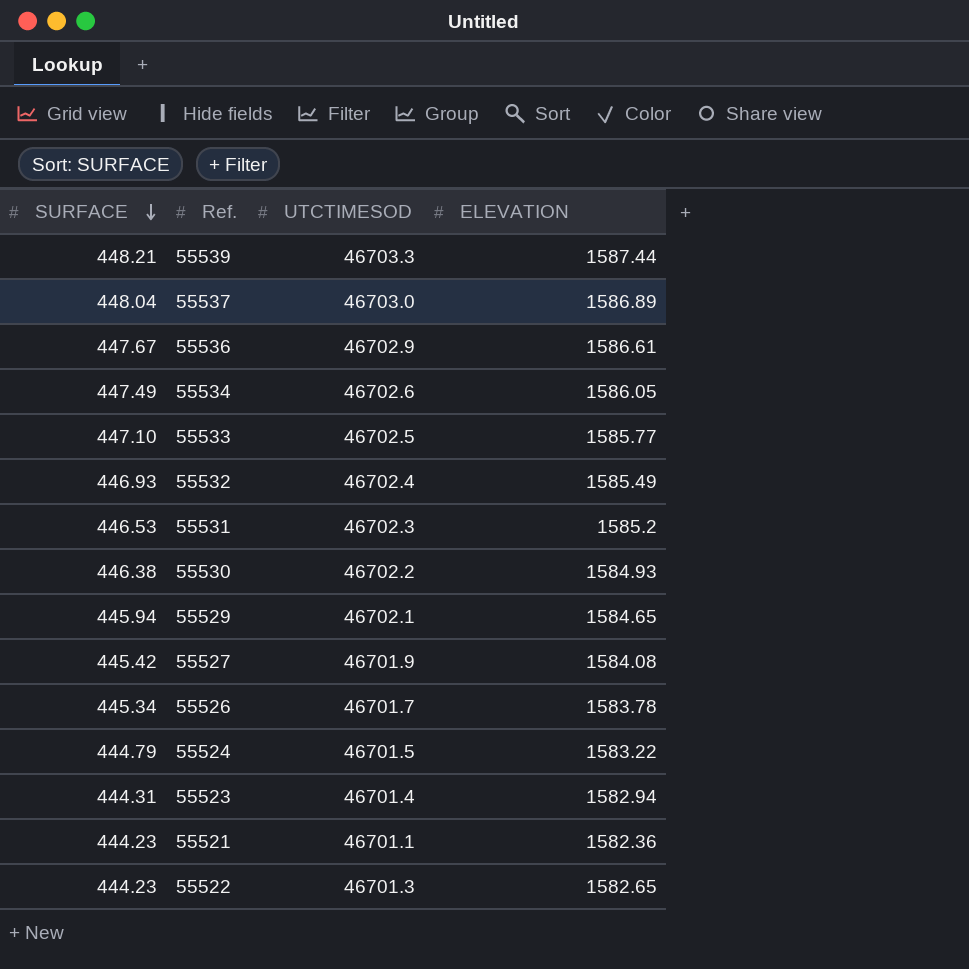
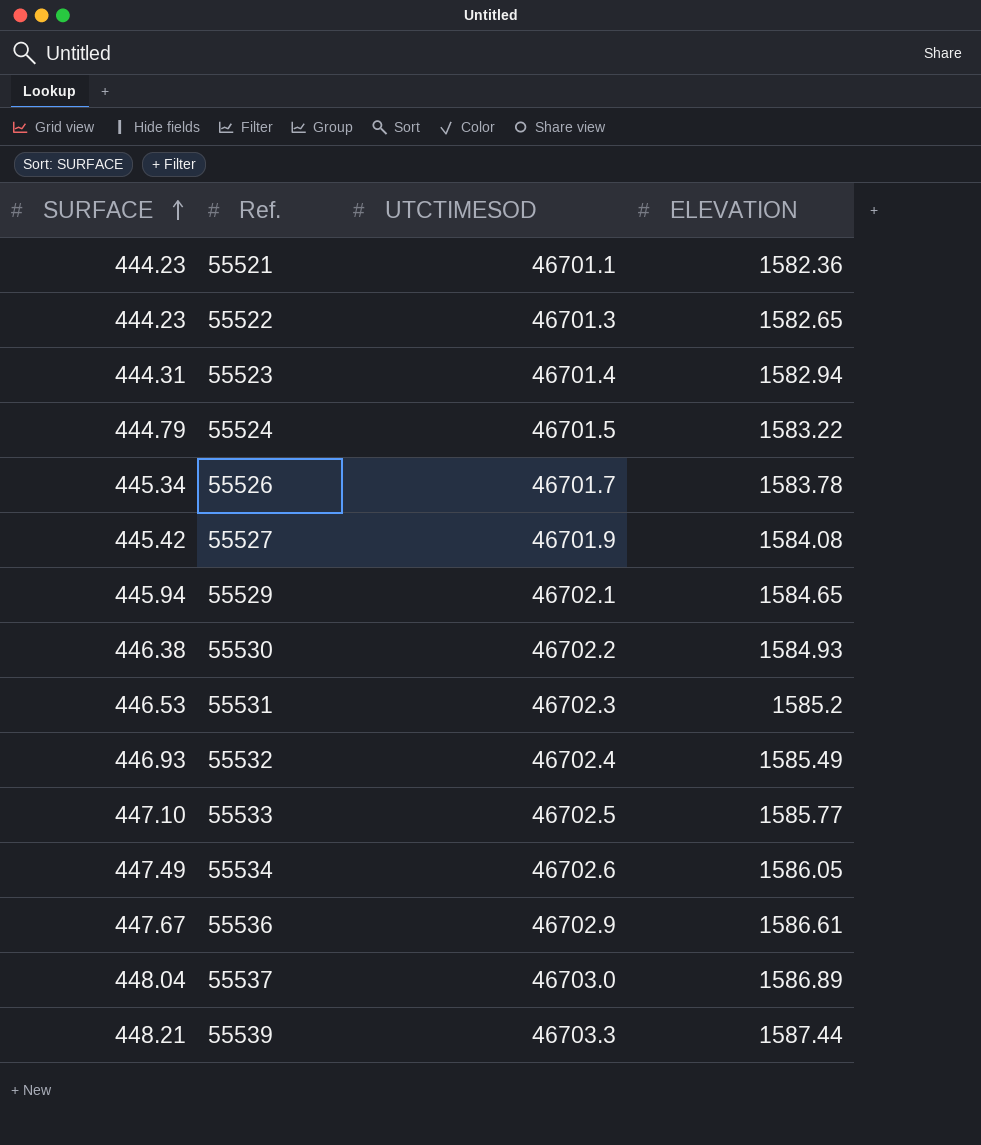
row order: SURFACE descending -> SURFACE ascending

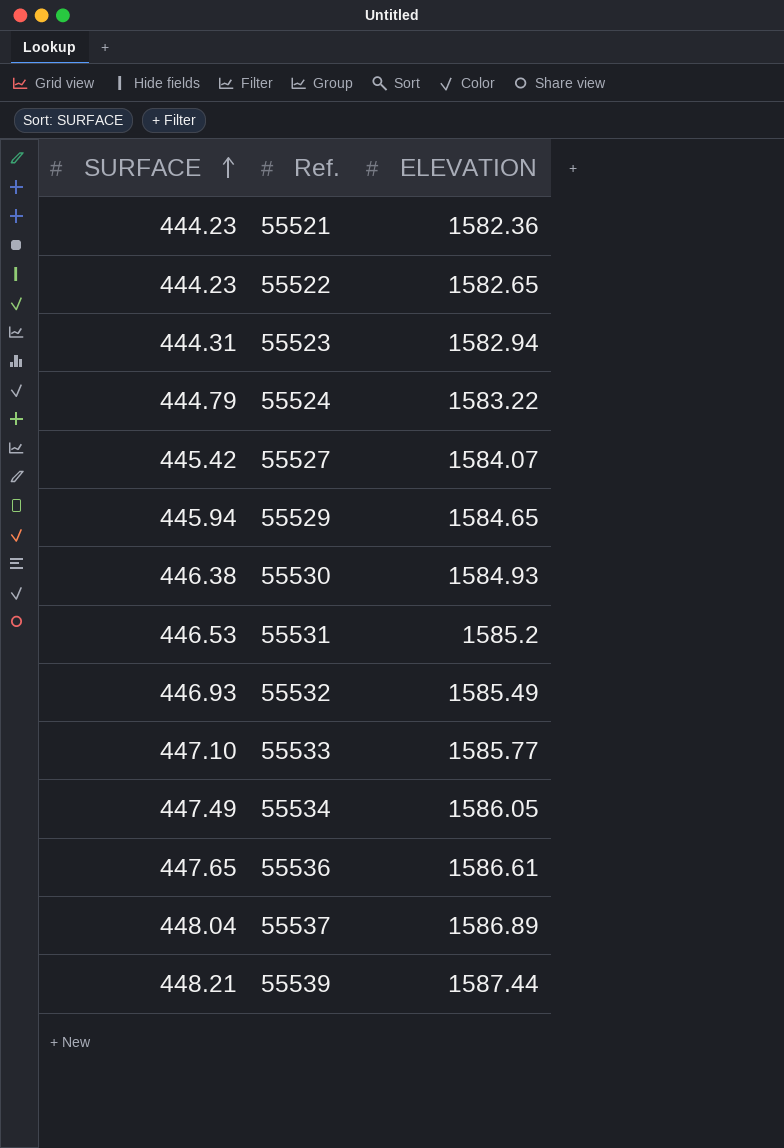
column UTCTIMESOD | position: 3 -> none
row 55526: 445.34 | 46701.7 | 1583.78 -> none
55527 | ELEVATION: 1584.08 -> 1584.07
55536 | SURFACE: 447.67 -> 447.65

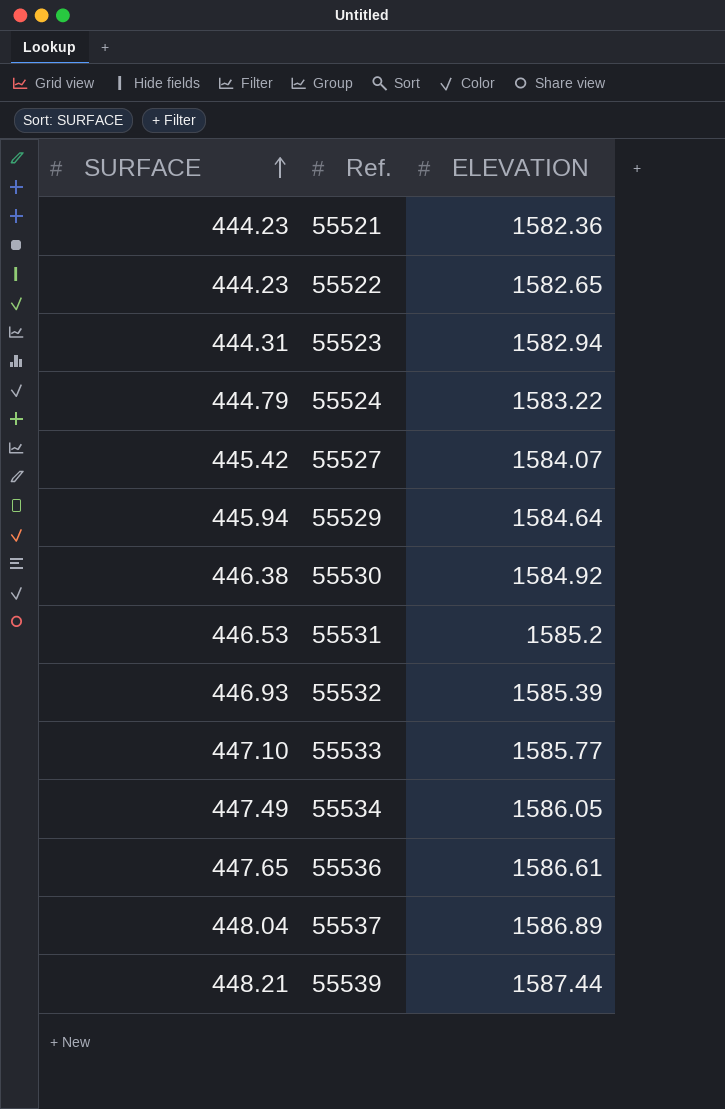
55529 | ELEVATION: 1584.65 -> 1584.64
55530 | ELEVATION: 1584.93 -> 1584.92
55532 | ELEVATION: 1585.49 -> 1585.39

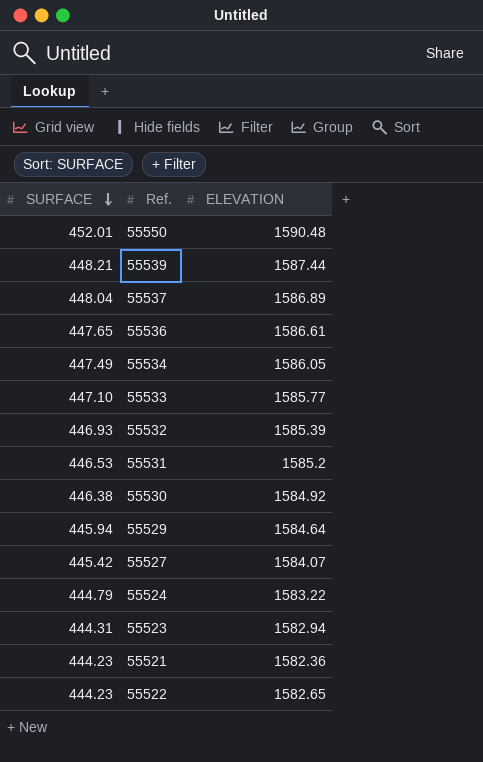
row order: SURFACE ascending -> SURFACE descending
row 55550: none -> 452.01 | 1590.48

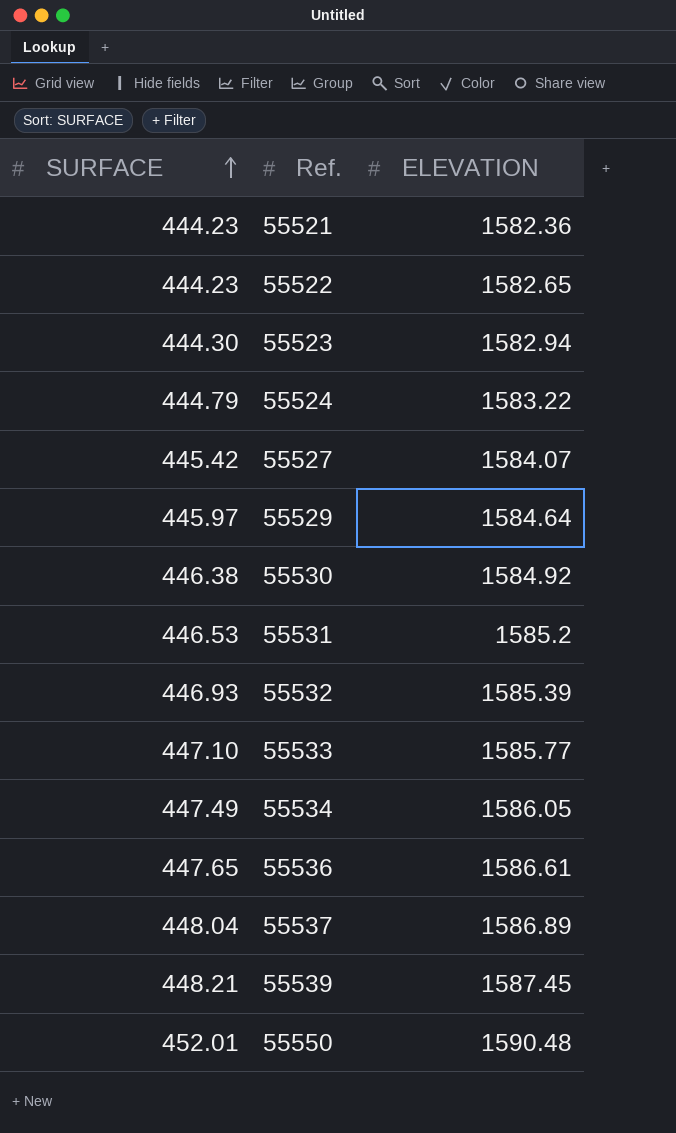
row order: SURFACE descending -> SURFACE ascending
55523 | SURFACE: 444.31 -> 444.30
55529 | SURFACE: 445.94 -> 445.97
55539 | ELEVATION: 1587.44 -> 1587.45

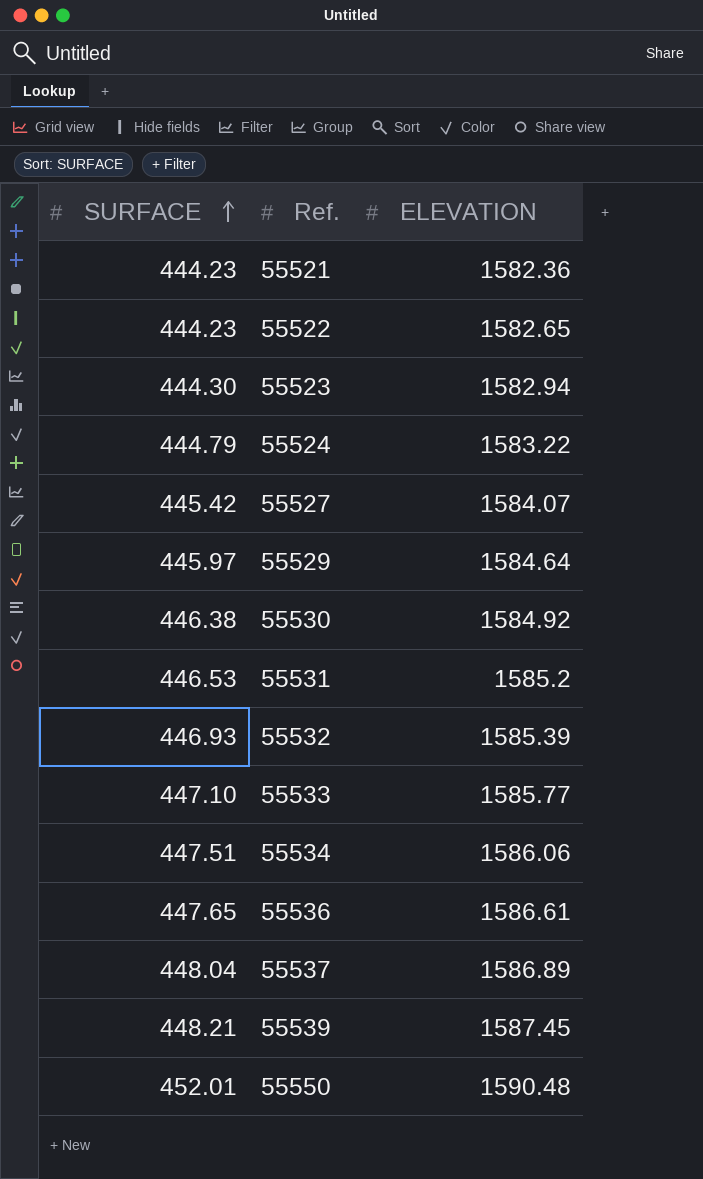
55534 | SURFACE: 447.49 -> 447.51
55534 | ELEVATION: 1586.05 -> 1586.06

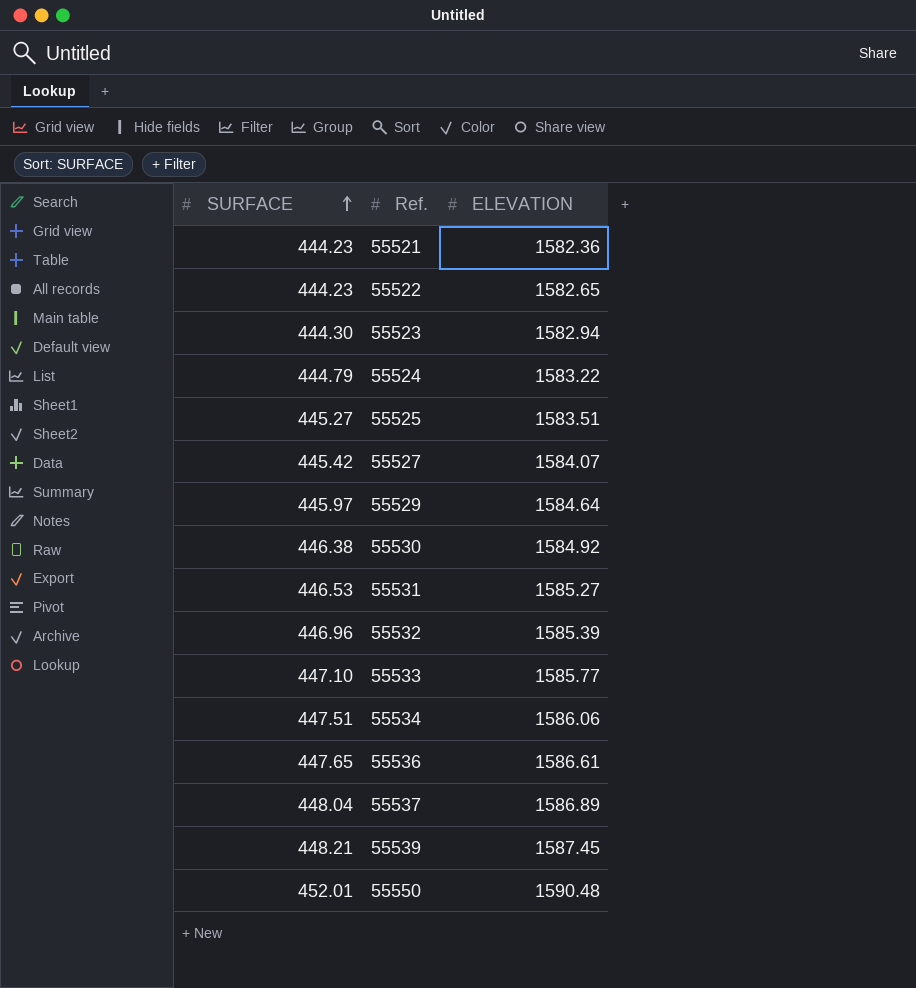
row 55525: none -> 445.27 | 1583.51
55531 | ELEVATION: 1585.2 -> 1585.27
55532 | SURFACE: 446.93 -> 446.96

